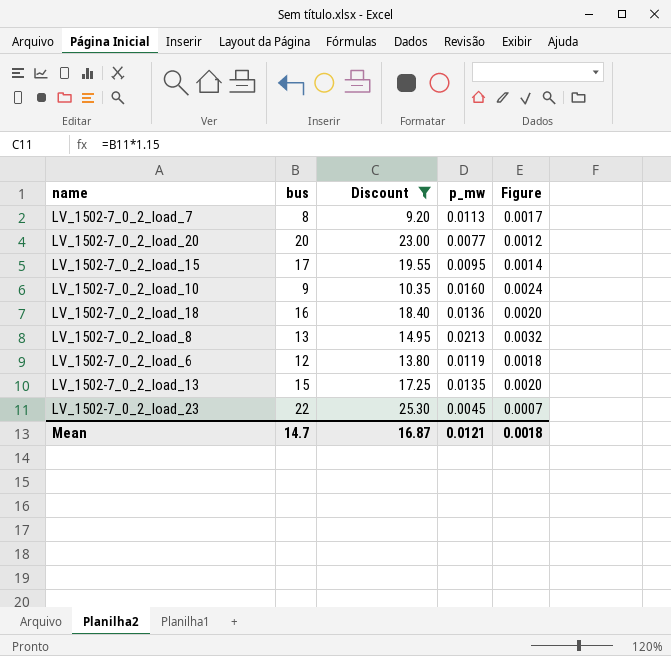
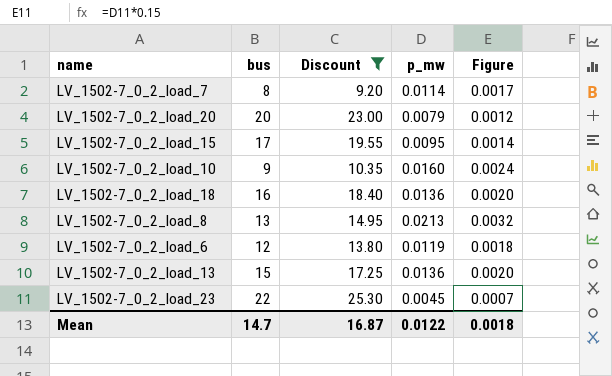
LV_1502-7_0_2_load_7 | p_mw: 0.0113 -> 0.0114
LV_1502-7_0_2_load_20 | p_mw: 0.0077 -> 0.0079
LV_1502-7_0_2_load_13 | p_mw: 0.0135 -> 0.0136
Mean | p_mw: 0.0121 -> 0.0122

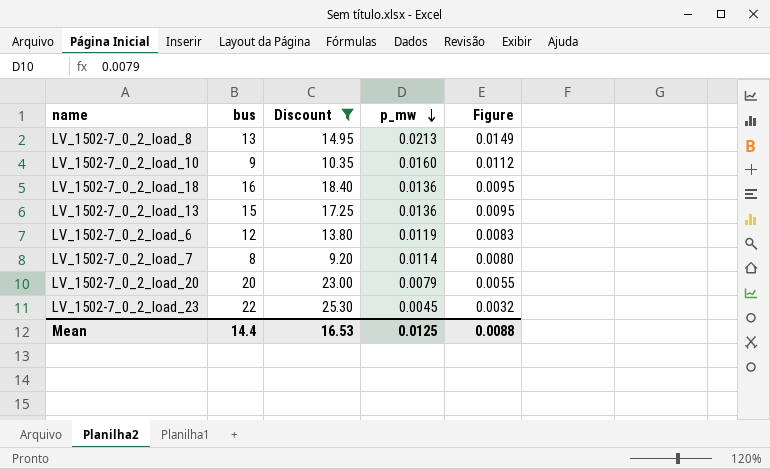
row order: none -> p_mw descending
column Figure | formula: [p_mw] * 0.15 -> [p_mw] * 0.7
row LV_1502-7_0_2_load_15: 17 | 19.55 | 0.0095 | 0.0014 -> none
Mean | bus: 14.7 -> 14.4
Mean | Discount: 16.87 -> 16.53
Mean | p_mw: 0.0122 -> 0.0125
Mean | Figure: 0.0018 -> 0.0088

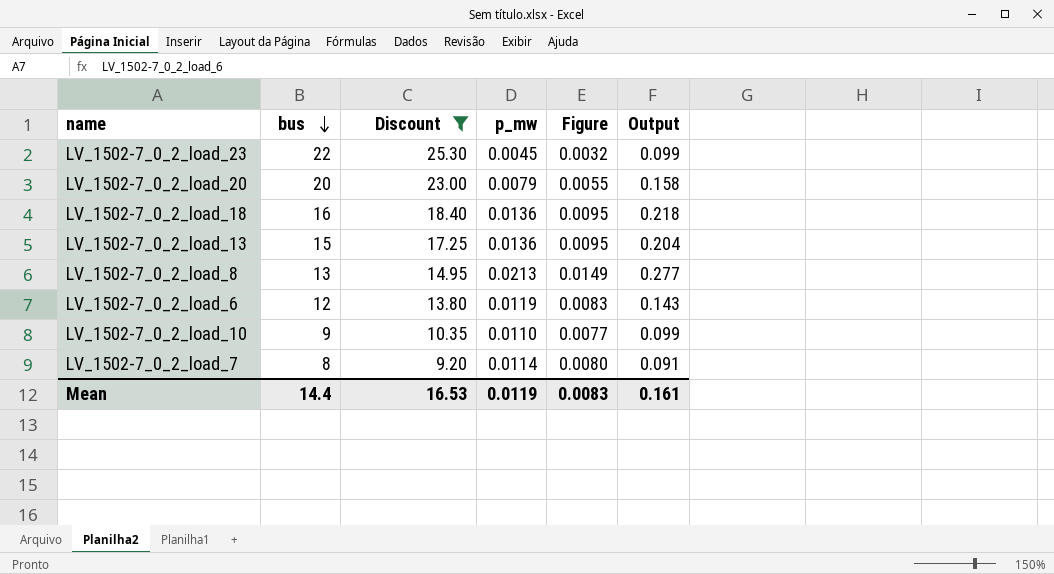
row order: p_mw descending -> bus descending
column Output | formula: none -> [bus] * [p_mw]
LV_1502-7_0_2_load_10 | p_mw: 0.0160 -> 0.0110
LV_1502-7_0_2_load_10 | Figure: 0.0112 -> 0.0077
Mean | p_mw: 0.0125 -> 0.0119
Mean | Figure: 0.0088 -> 0.0083

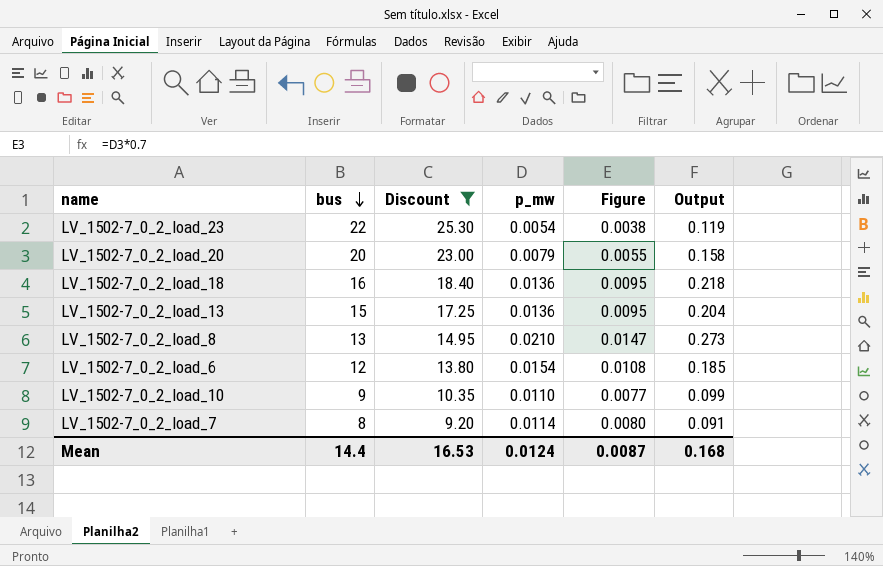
LV_1502-7_0_2_load_23 | p_mw: 0.0045 -> 0.0054
LV_1502-7_0_2_load_23 | Figure: 0.0032 -> 0.0038
LV_1502-7_0_2_load_23 | Output: 0.099 -> 0.119
LV_1502-7_0_2_load_8 | p_mw: 0.0213 -> 0.0210
LV_1502-7_0_2_load_8 | Figure: 0.0149 -> 0.0147
LV_1502-7_0_2_load_8 | Output: 0.277 -> 0.273
LV_1502-7_0_2_load_6 | p_mw: 0.0119 -> 0.0154
LV_1502-7_0_2_load_6 | Figure: 0.0083 -> 0.0108
LV_1502-7_0_2_load_6 | Output: 0.143 -> 0.185
Mean | p_mw: 0.0119 -> 0.0124
Mean | Figure: 0.0083 -> 0.0087
Mean | Output: 0.161 -> 0.168

